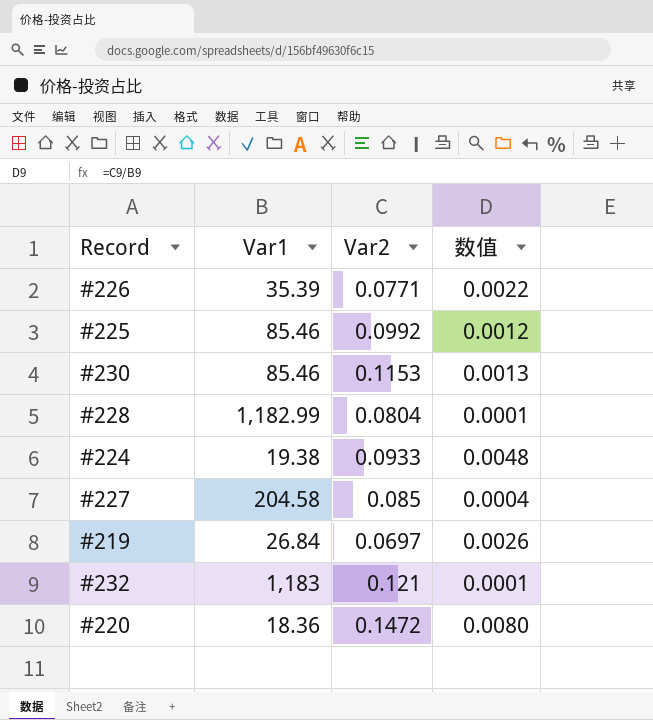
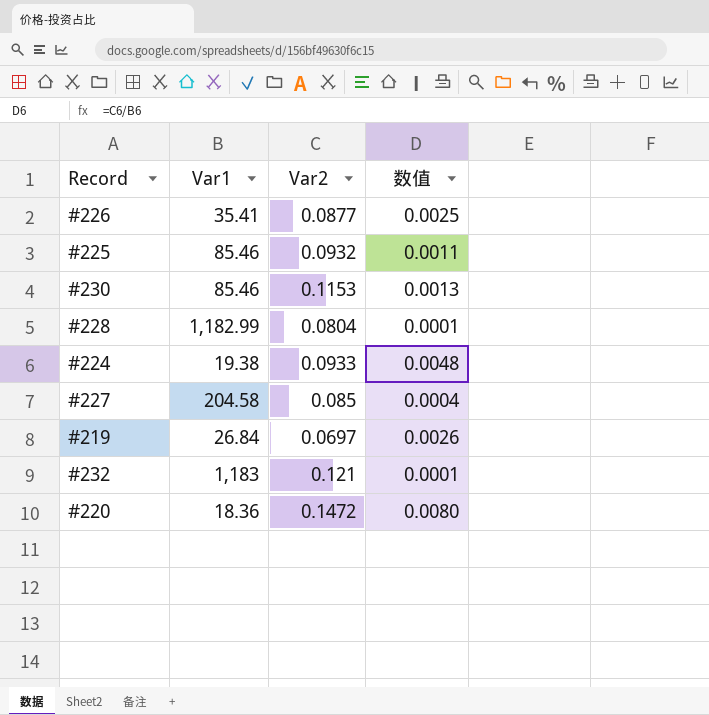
#226 | Var1: 35.39 -> 35.41
#226 | Var2: 0.0771 -> 0.0877
#226 | 数值: 0.0022 -> 0.0025
#225 | Var2: 0.0992 -> 0.0932
#225 | 数值: 0.0012 -> 0.0011

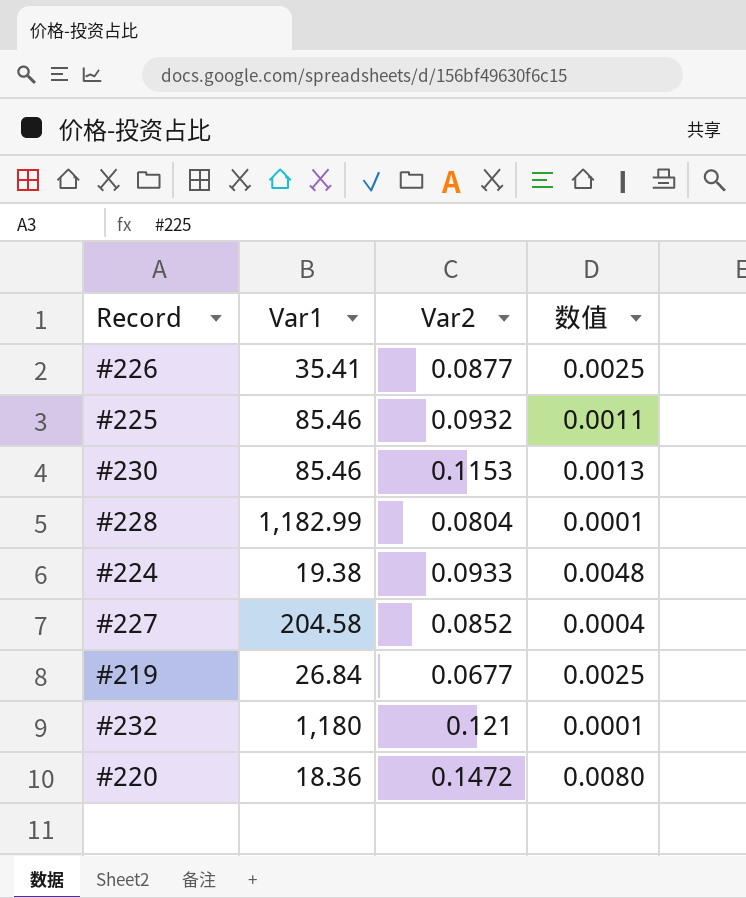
#227 | Var2: 0.085 -> 0.0852
#219 | Var2: 0.0697 -> 0.0677
#219 | 数值: 0.0026 -> 0.0025
#232 | Var1: 1,183 -> 1,180

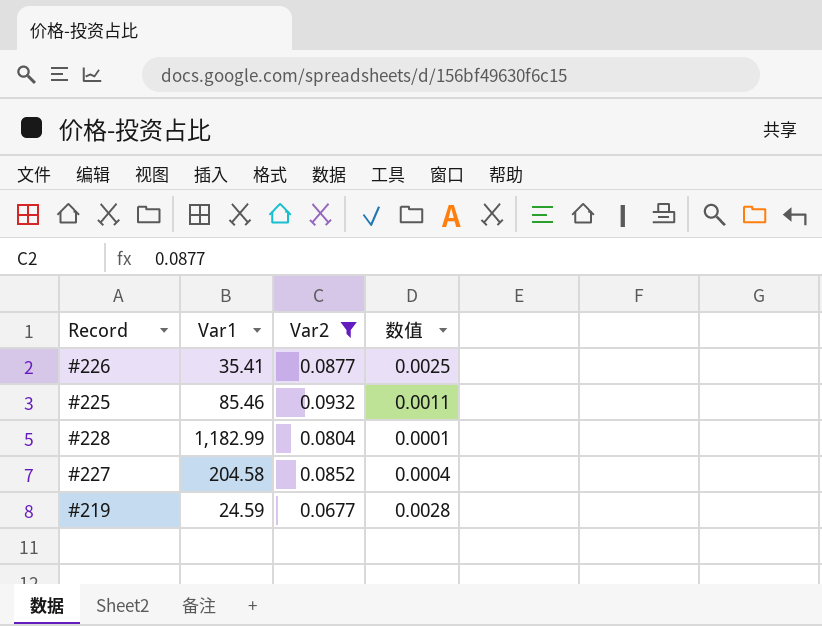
filter: none -> Var2 <= 0.0932
#219 | Var1: 26.84 -> 24.59
#219 | 数值: 0.0025 -> 0.0028

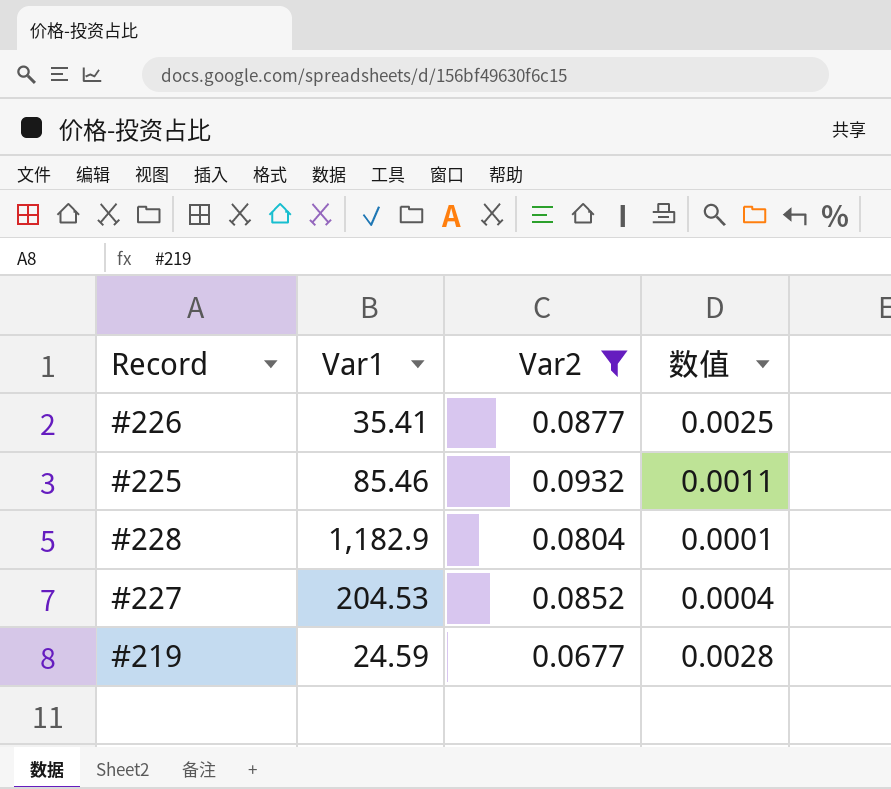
#228 | Var1: 1,182.99 -> 1,182.9
#227 | Var1: 204.58 -> 204.53

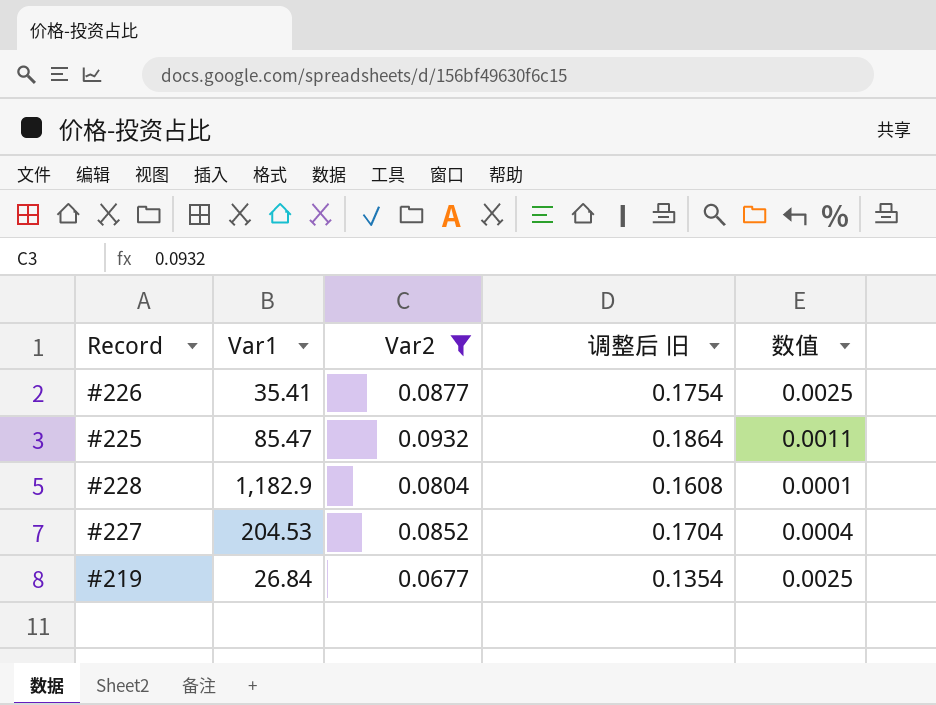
column 调整后 旧 | formula: none -> [Var2] * 2
#225 | Var1: 85.46 -> 85.47
#219 | Var1: 24.59 -> 26.84
#219 | 数值: 0.0028 -> 0.0025

